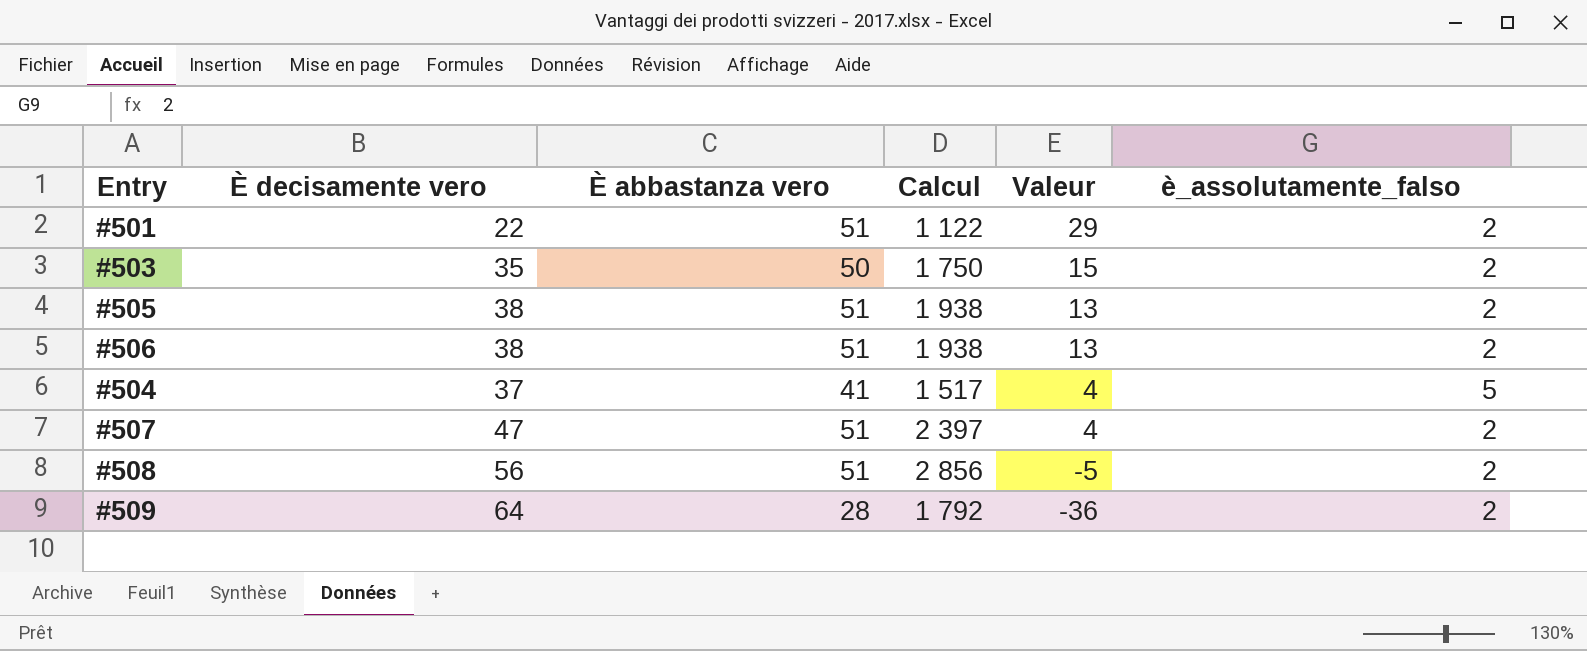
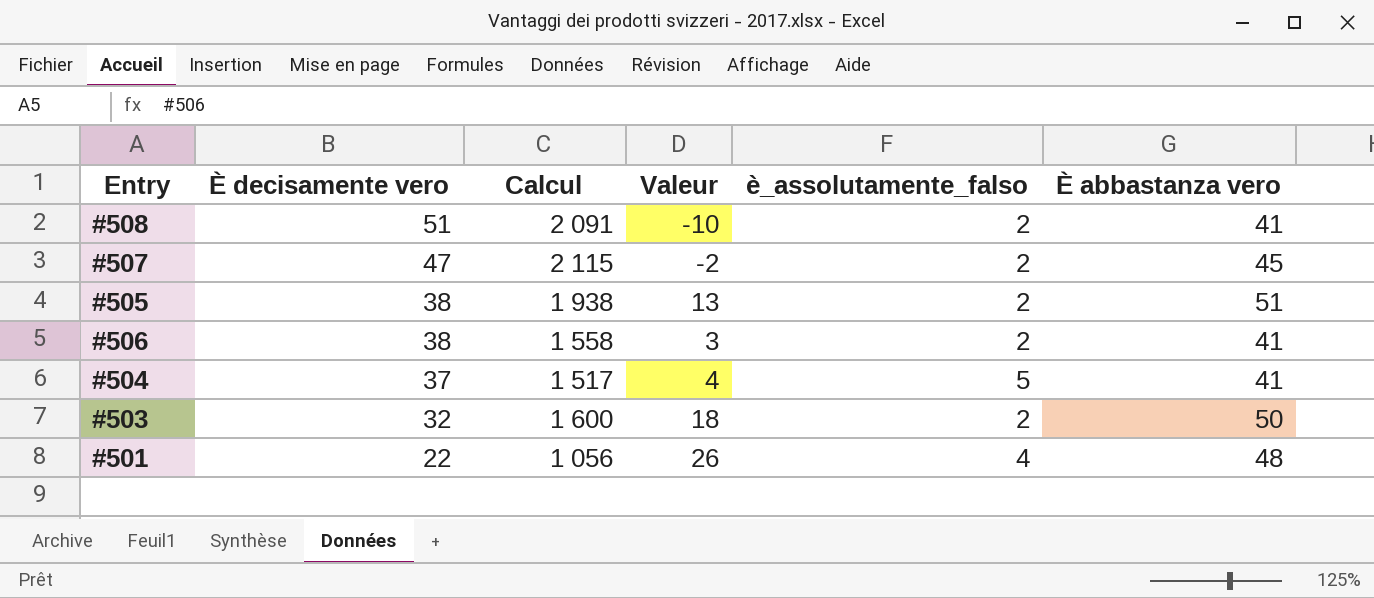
row order: Valeur descending -> È decisamente vero descending
column È abbastanza vero | position: 3 -> 6
row #509: 64 | 28 | 1 792 | -36 | 2 -> none
#508 | È decisamente vero: 56 -> 51
#508 | Calcul: 2 856 -> 2 091
#508 | Valeur: -5 -> -10
#508 | È abbastanza vero: 51 -> 41
#507 | Calcul: 2 397 -> 2 115
#507 | Valeur: 4 -> -2
#507 | È abbastanza vero: 51 -> 45
#506 | Calcul: 1 938 -> 1 558
#506 | Valeur: 13 -> 3
#506 | È abbastanza vero: 51 -> 41
#503 | È decisamente vero: 35 -> 32
#503 | Calcul: 1 750 -> 1 600
#503 | Valeur: 15 -> 18
#501 | Calcul: 1 122 -> 1 056
#501 | Valeur: 29 -> 26
#501 | è_assolutamente_falso: 2 -> 4
#501 | È abbastanza vero: 51 -> 48

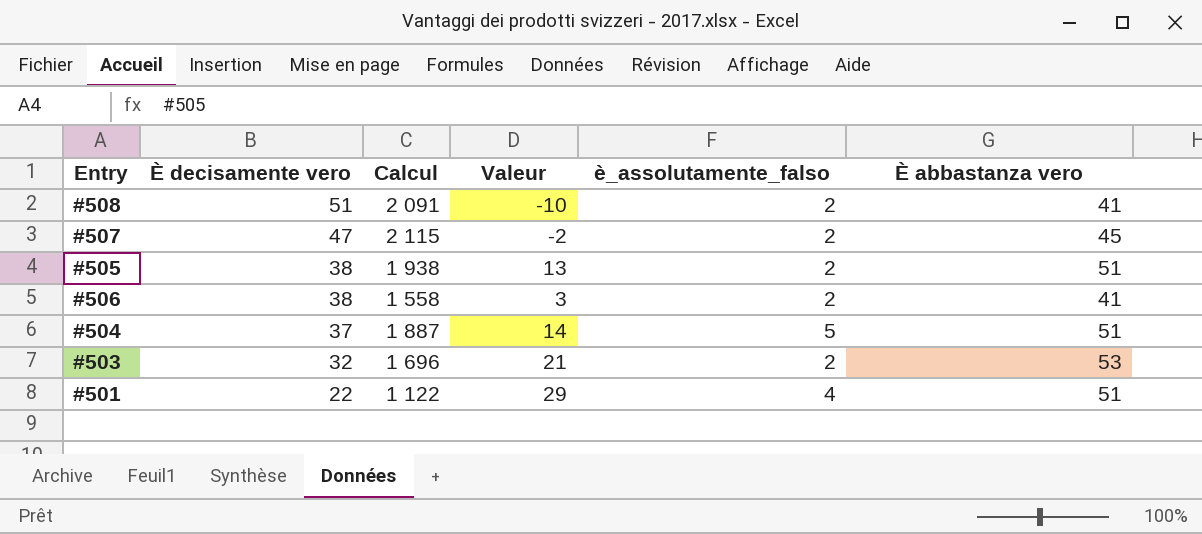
#504 | Calcul: 1 517 -> 1 887
#504 | Valeur: 4 -> 14
#504 | È abbastanza vero: 41 -> 51
#503 | Calcul: 1 600 -> 1 696
#503 | Valeur: 18 -> 21
#503 | È abbastanza vero: 50 -> 53
#501 | Calcul: 1 056 -> 1 122
#501 | Valeur: 26 -> 29
#501 | È abbastanza vero: 48 -> 51

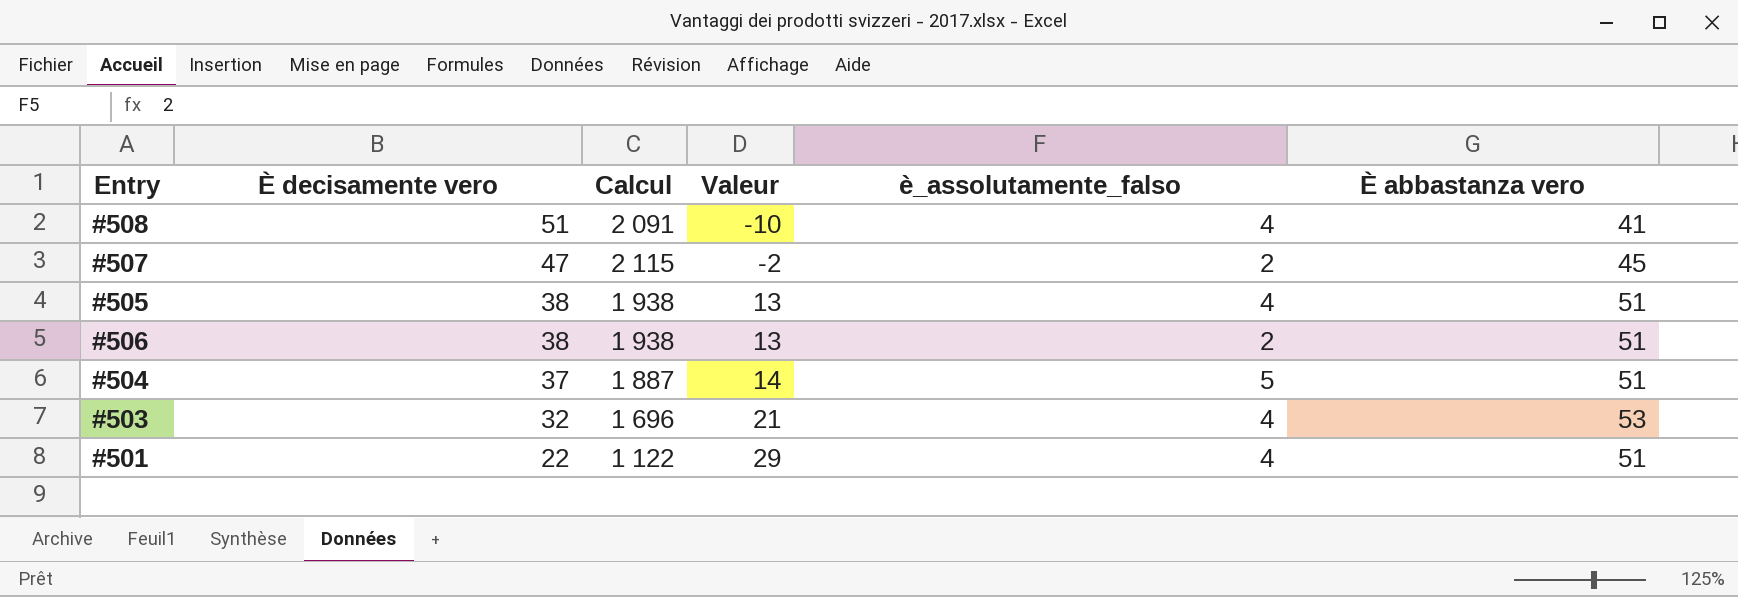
#508 | è_assolutamente_falso: 2 -> 4
#505 | è_assolutamente_falso: 2 -> 4
#506 | Calcul: 1 558 -> 1 938
#506 | Valeur: 3 -> 13
#506 | È abbastanza vero: 41 -> 51
#503 | è_assolutamente_falso: 2 -> 4

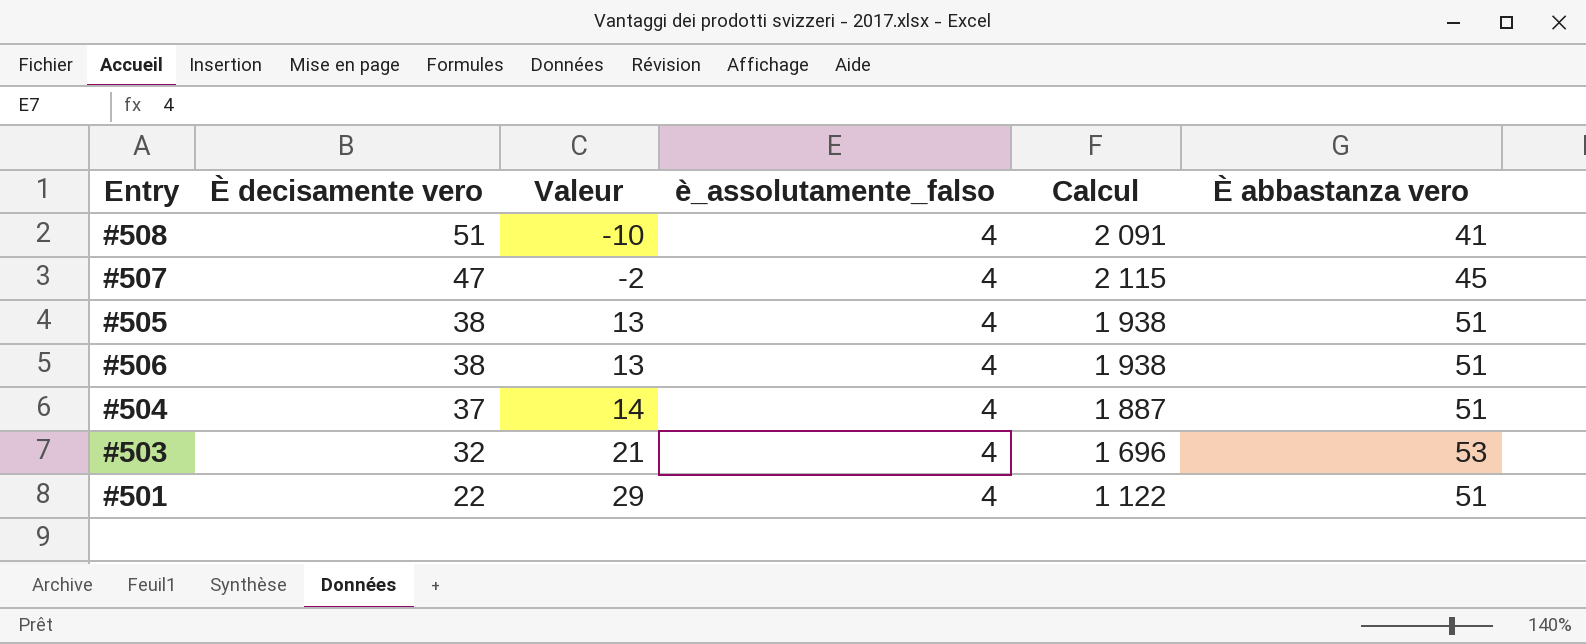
column Calcul | position: 3 -> 5
#507 | è_assolutamente_falso: 2 -> 4
#506 | è_assolutamente_falso: 2 -> 4
#504 | è_assolutamente_falso: 5 -> 4

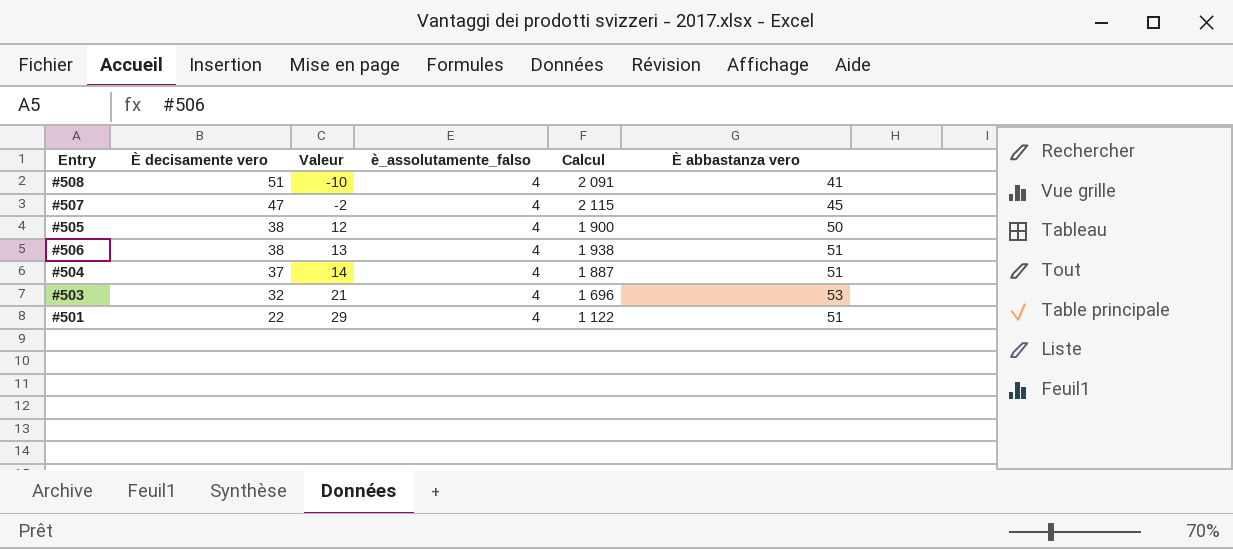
#505 | Valeur: 13 -> 12
#505 | Calcul: 1 938 -> 1 900
#505 | È abbastanza vero: 51 -> 50

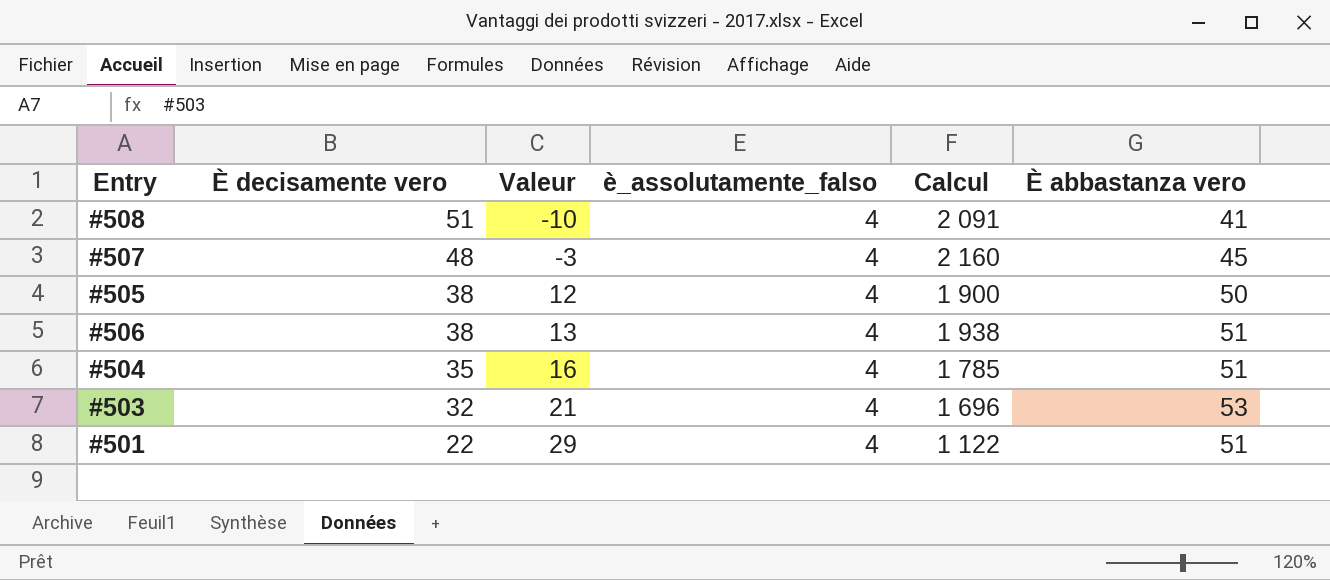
#507 | È decisamente vero: 47 -> 48
#507 | Valeur: -2 -> -3
#507 | Calcul: 2 115 -> 2 160
#504 | È decisamente vero: 37 -> 35
#504 | Valeur: 14 -> 16
#504 | Calcul: 1 887 -> 1 785

